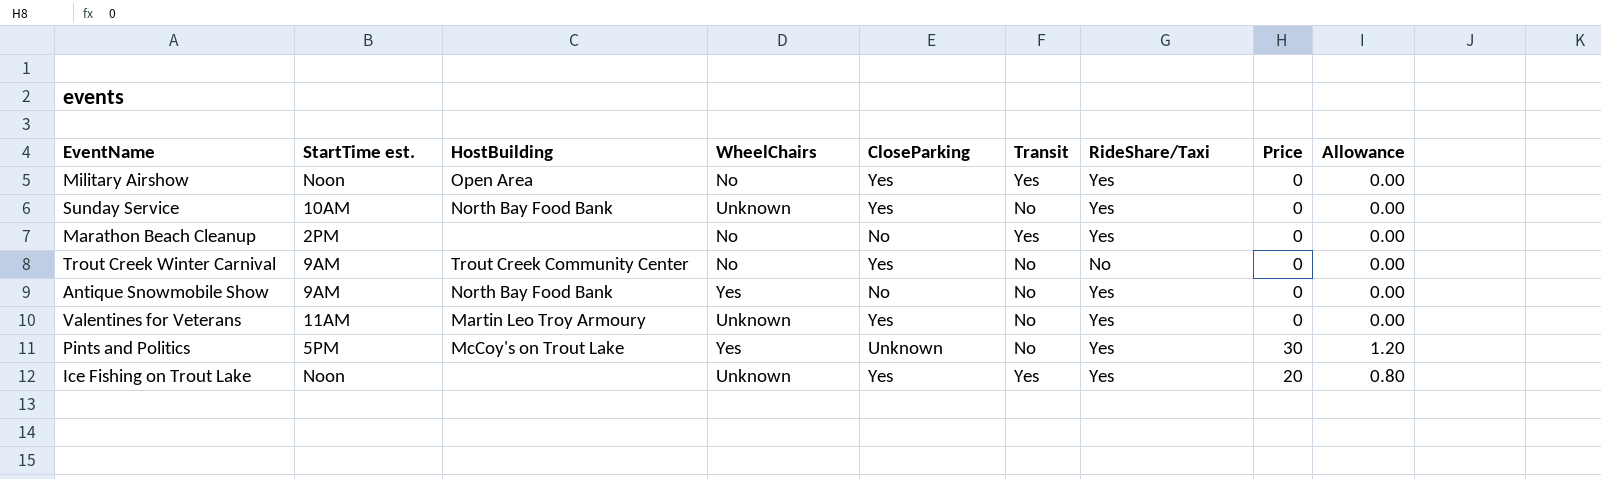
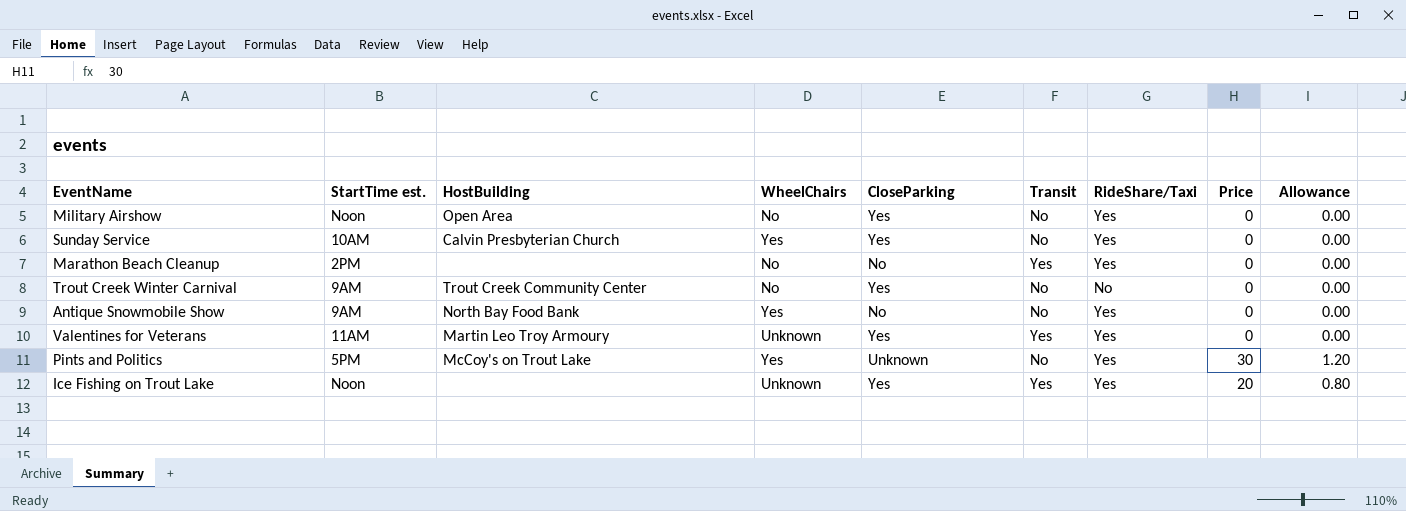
Military Airshow | Transit: Yes -> No
Sunday Service | HostBuilding: North Bay Food Bank -> Calvin Presbyterian Church
Sunday Service | WheelChairs: Unknown -> Yes
Valentines for Veterans | Transit: No -> Yes

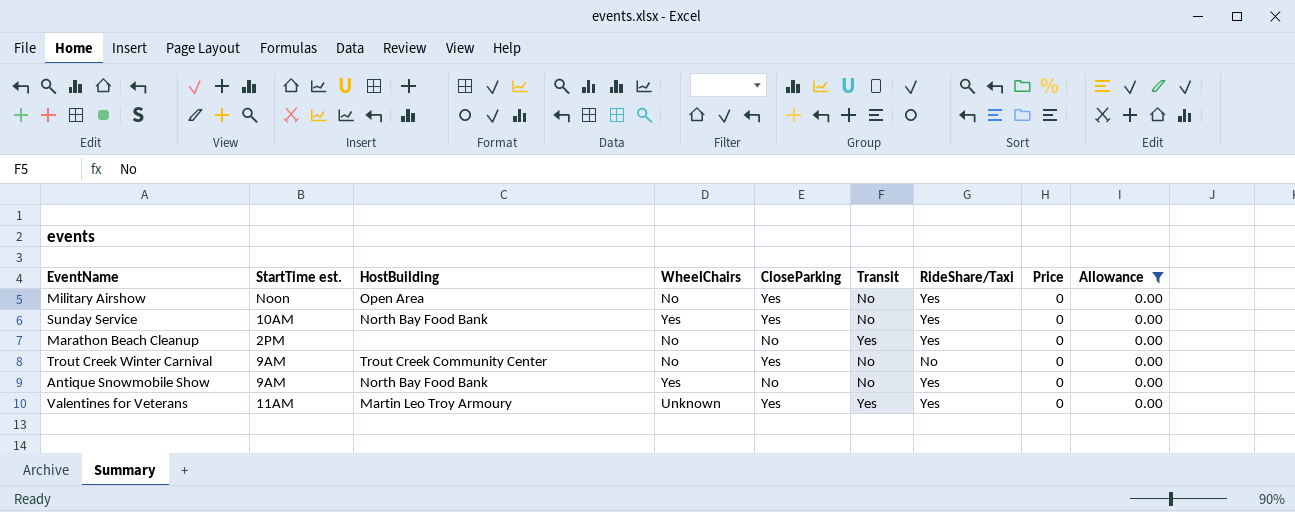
filter: none -> Allowance = 0.00
Sunday Service | HostBuilding: Calvin Presbyterian Church -> North Bay Food Bank

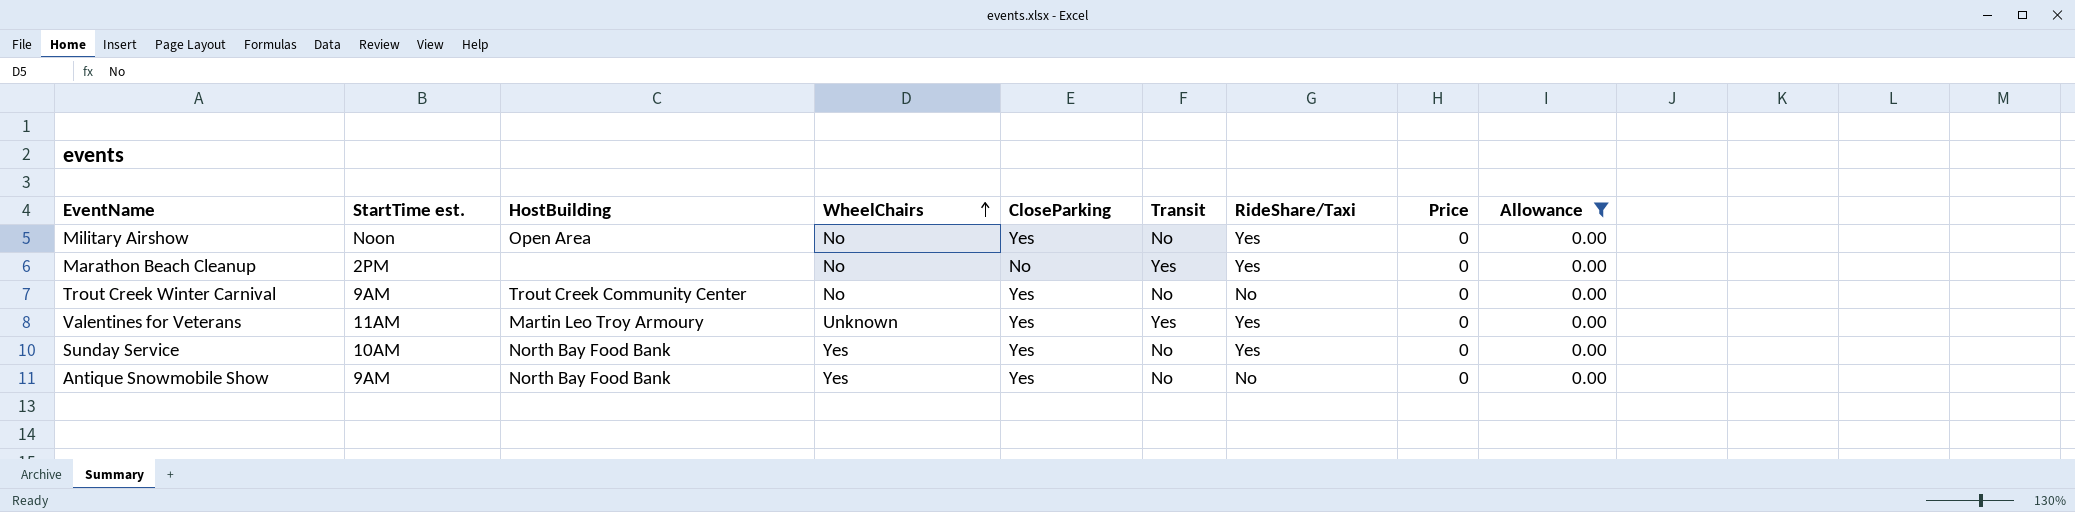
row order: none -> WheelChairs ascending
Antique Snowmobile Show | CloseParking: No -> Yes
Antique Snowmobile Show | RideShare/Taxi: Yes -> No

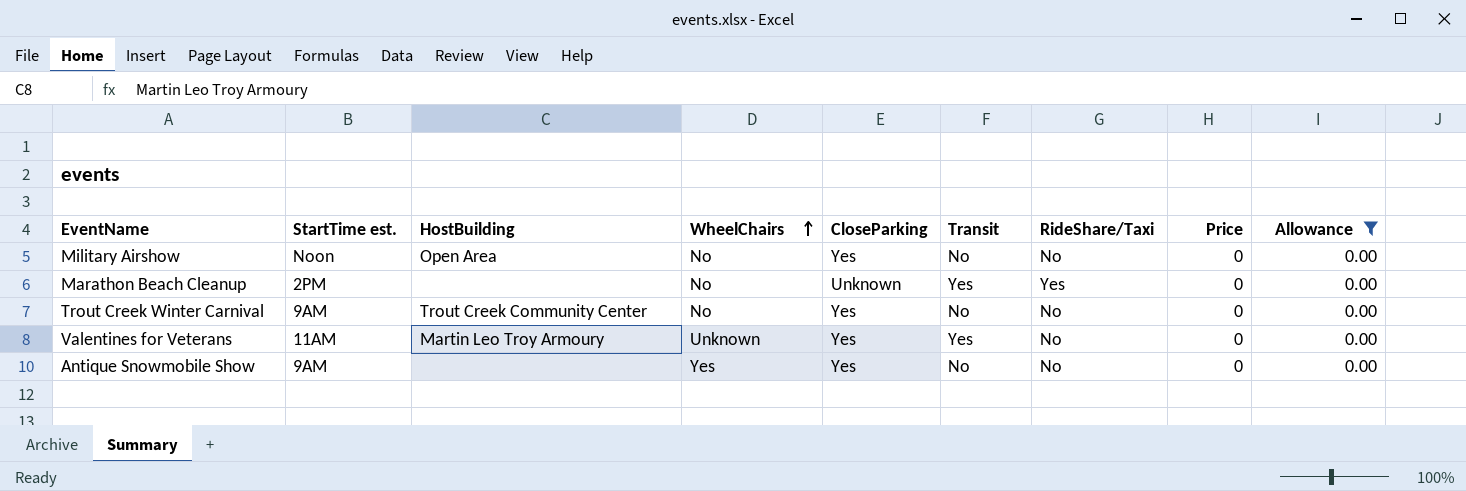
row Sunday Service: 10AM | North Bay Food Bank | Yes | Yes | No | Yes | 0 | 0.00 -> none
Military Airshow | RideShare/Taxi: Yes -> No
Marathon Beach Cleanup | CloseParking: No -> Unknown
Valentines for Veterans | RideShare/Taxi: Yes -> No
Antique Snowmobile Show | HostBuilding: North Bay Food Bank -> none

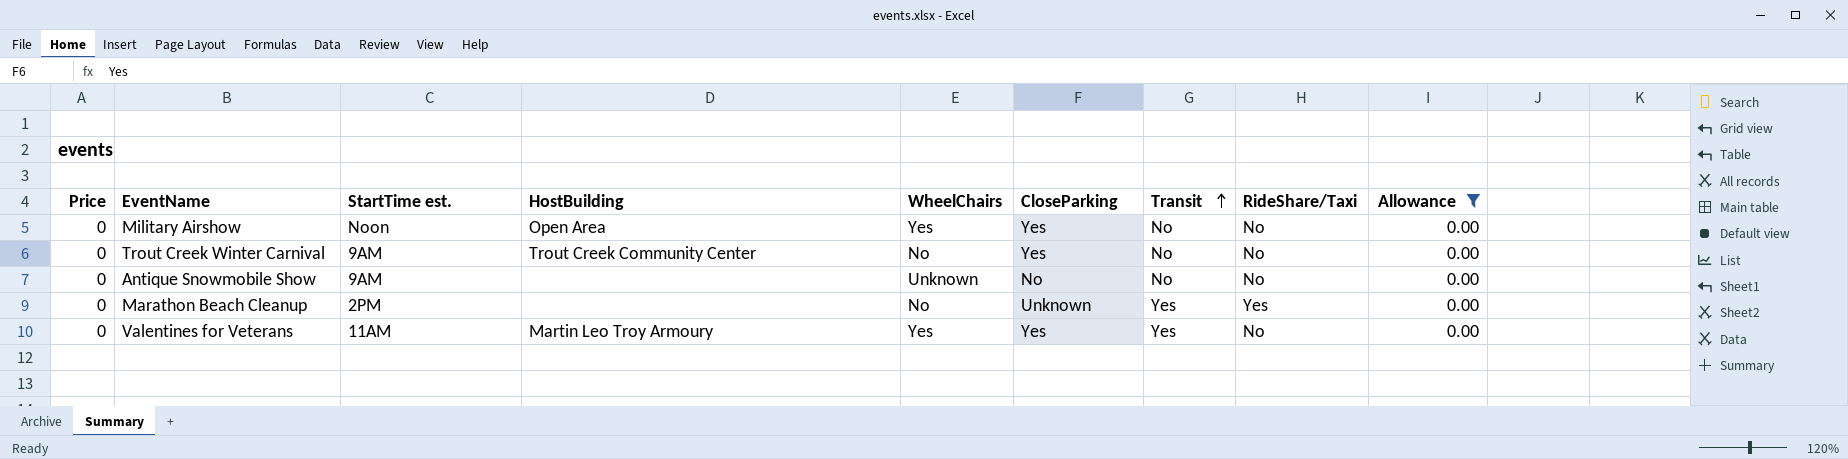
row order: WheelChairs ascending -> Transit ascending
column Price | position: 8 -> 1
Military Airshow | WheelChairs: No -> Yes
Antique Snowmobile Show | WheelChairs: Yes -> Unknown
Antique Snowmobile Show | CloseParking: Yes -> No
Valentines for Veterans | WheelChairs: Unknown -> Yes

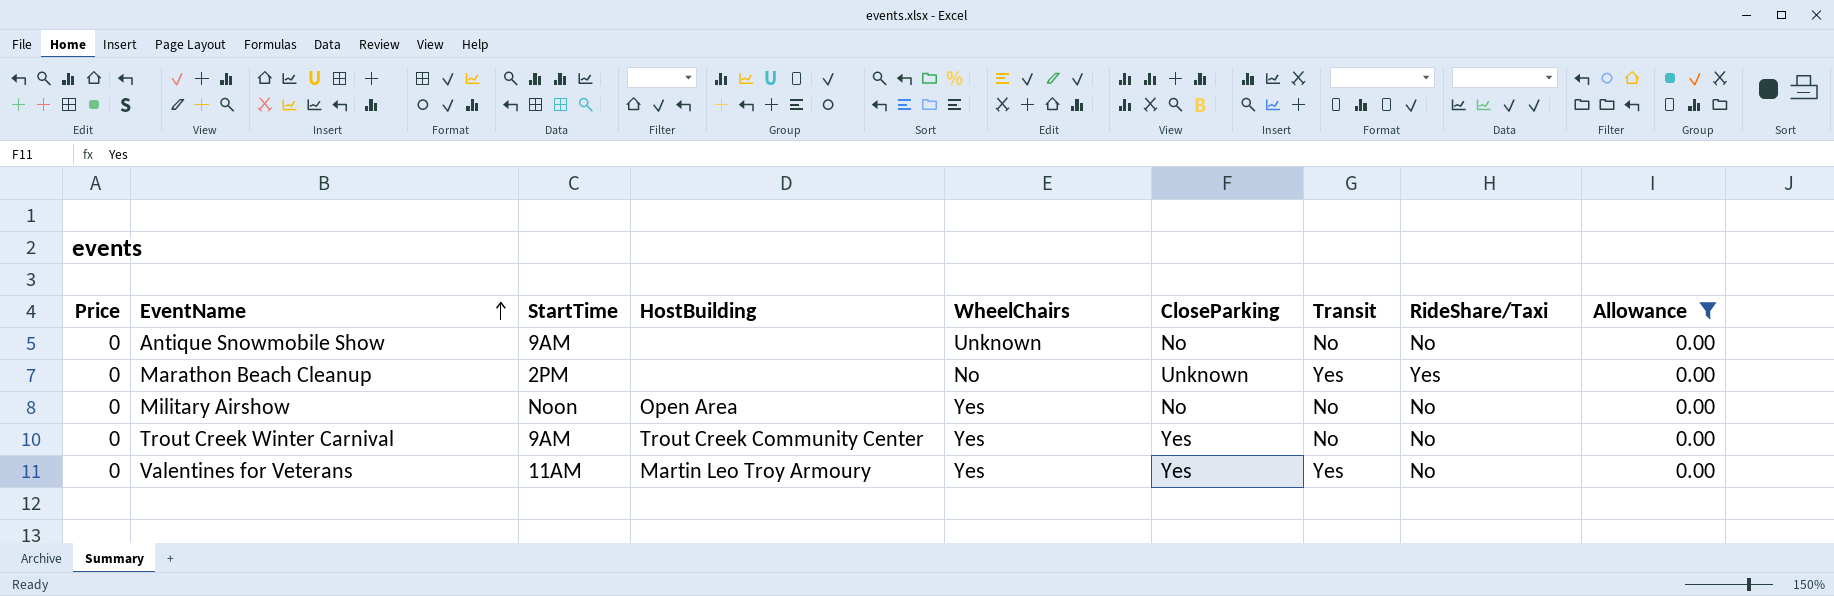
row order: Transit ascending -> EventName ascending
column name: StartTime est. -> StartTime
Military Airshow | CloseParking: Yes -> No
Trout Creek Winter Carnival | WheelChairs: No -> Yes

